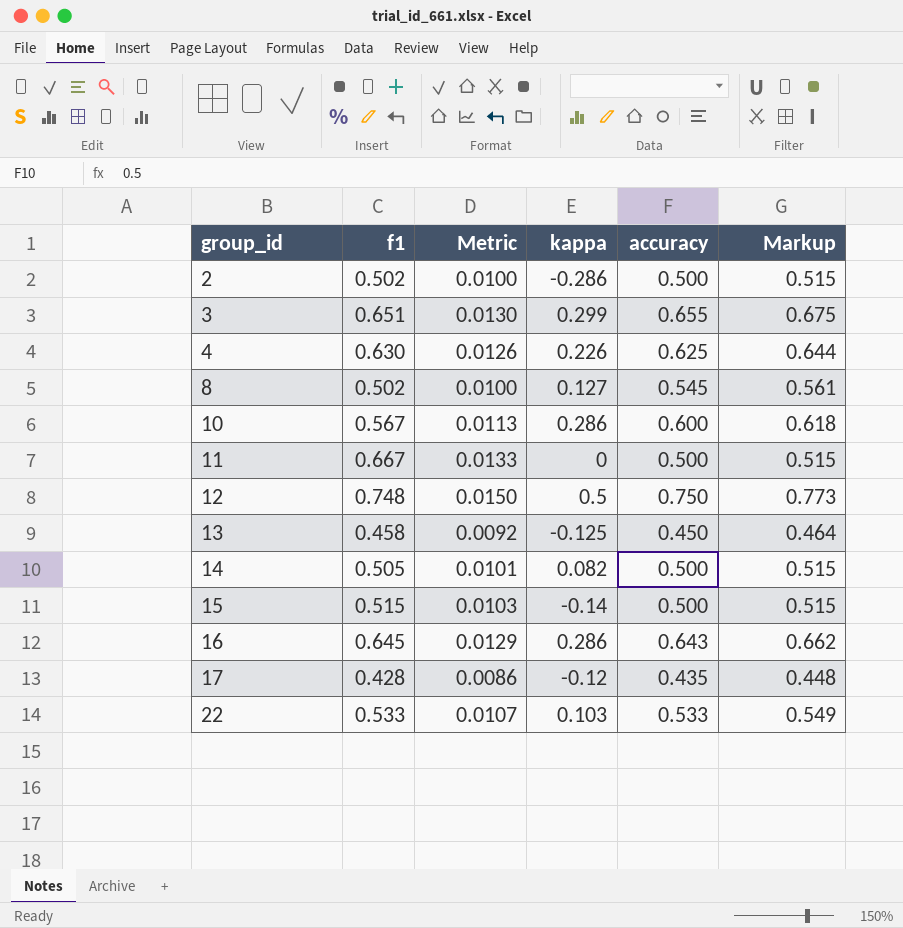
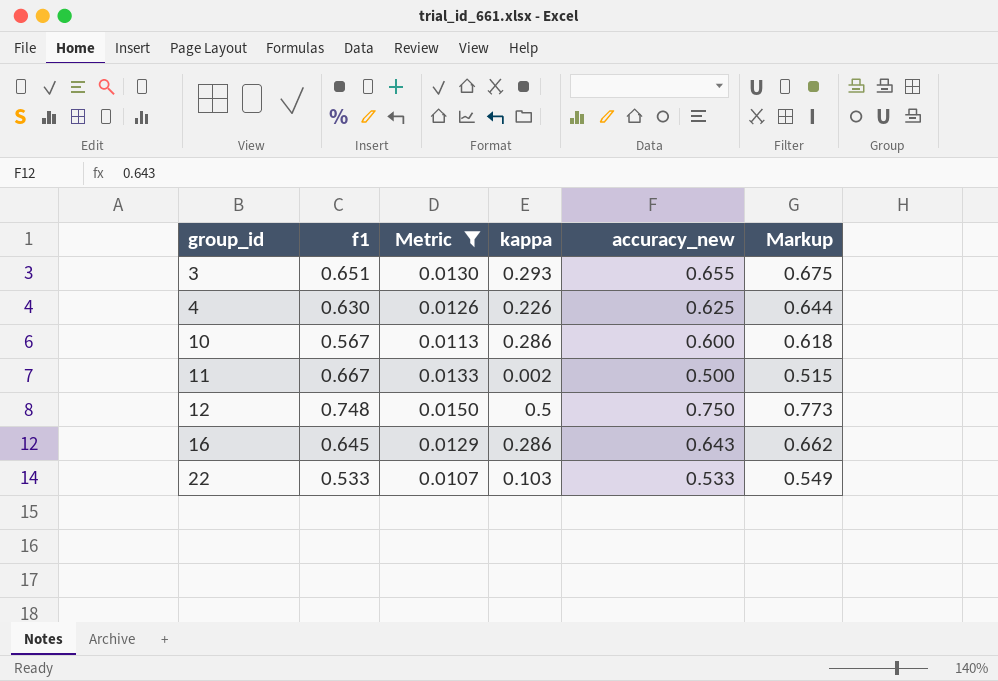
filter: none -> Metric >= 0.0107
column name: accuracy -> accuracy_new
3 | kappa: 0.299 -> 0.293
11 | kappa: 0 -> 0.002

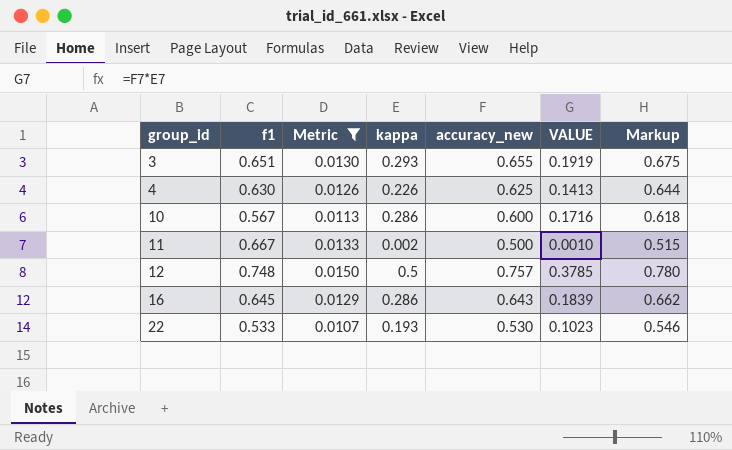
column VALUE | formula: none -> [kappa] * [accuracy_new]
12 | accuracy_new: 0.750 -> 0.757
12 | Markup: 0.773 -> 0.780
22 | kappa: 0.103 -> 0.193
22 | accuracy_new: 0.533 -> 0.530
22 | Markup: 0.549 -> 0.546

